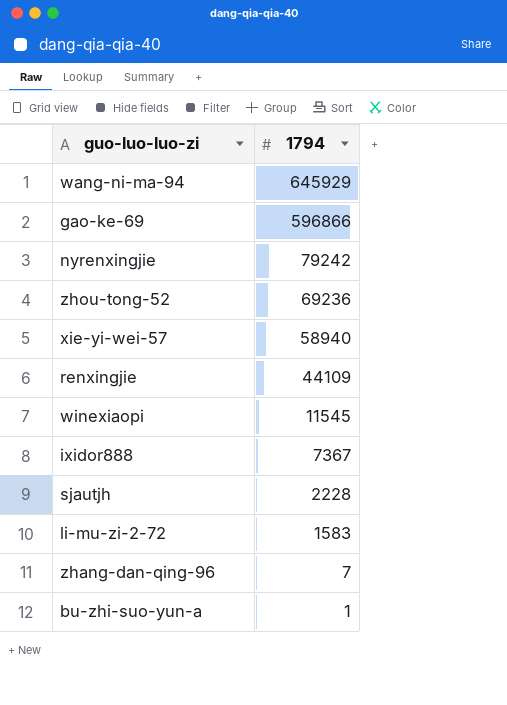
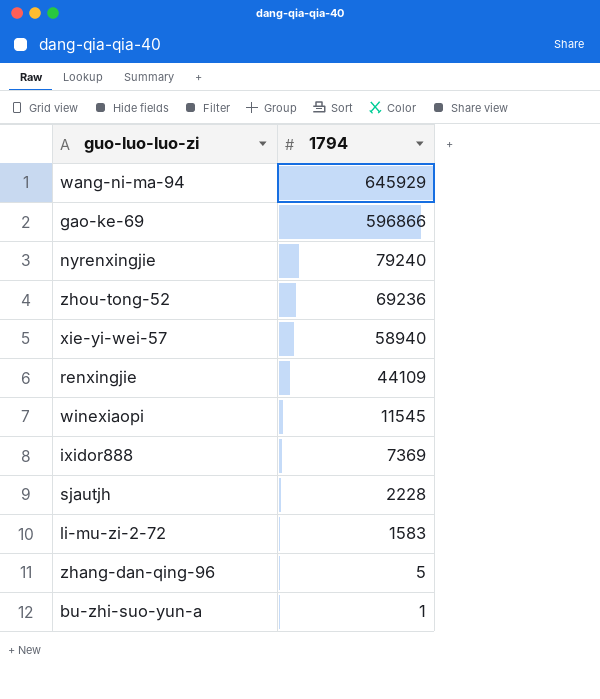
nyrenxingjie | 1794: 79242 -> 79240
ixidor888 | 1794: 7367 -> 7369
zhang-dan-qing-96 | 1794: 7 -> 5

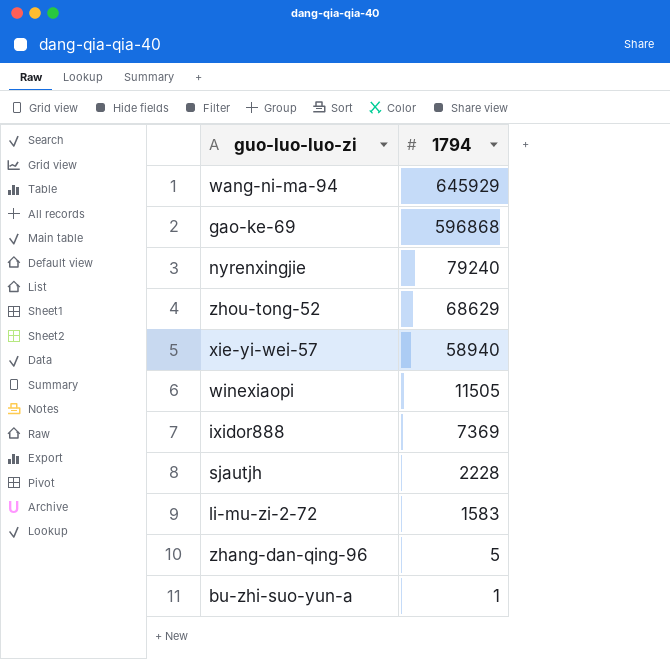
row renxingjie: 44109 -> none
gao-ke-69 | 1794: 596866 -> 596868
zhou-tong-52 | 1794: 69236 -> 68629
winexiaopi | 1794: 11545 -> 11505

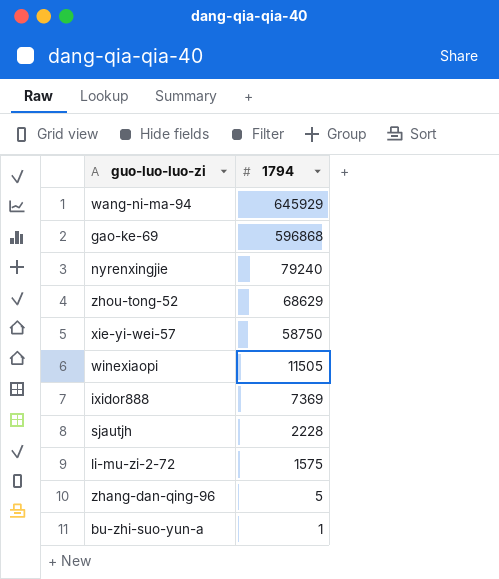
xie-yi-wei-57 | 1794: 58940 -> 58750
li-mu-zi-2-72 | 1794: 1583 -> 1575

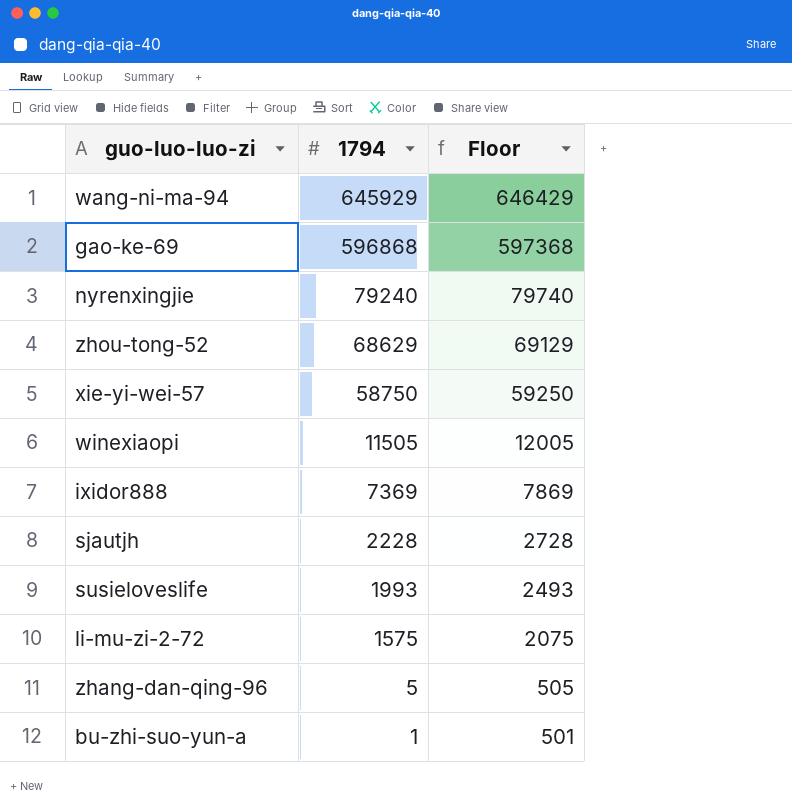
column Floor | formula: none -> [1794] + 500
row susieloveslife: none -> 1993 | 2493

